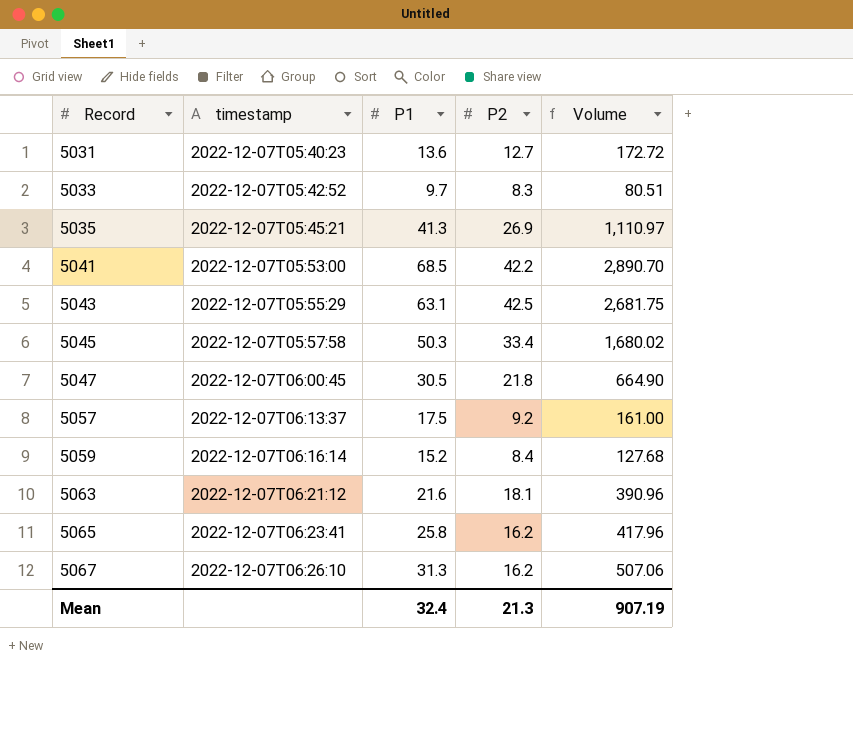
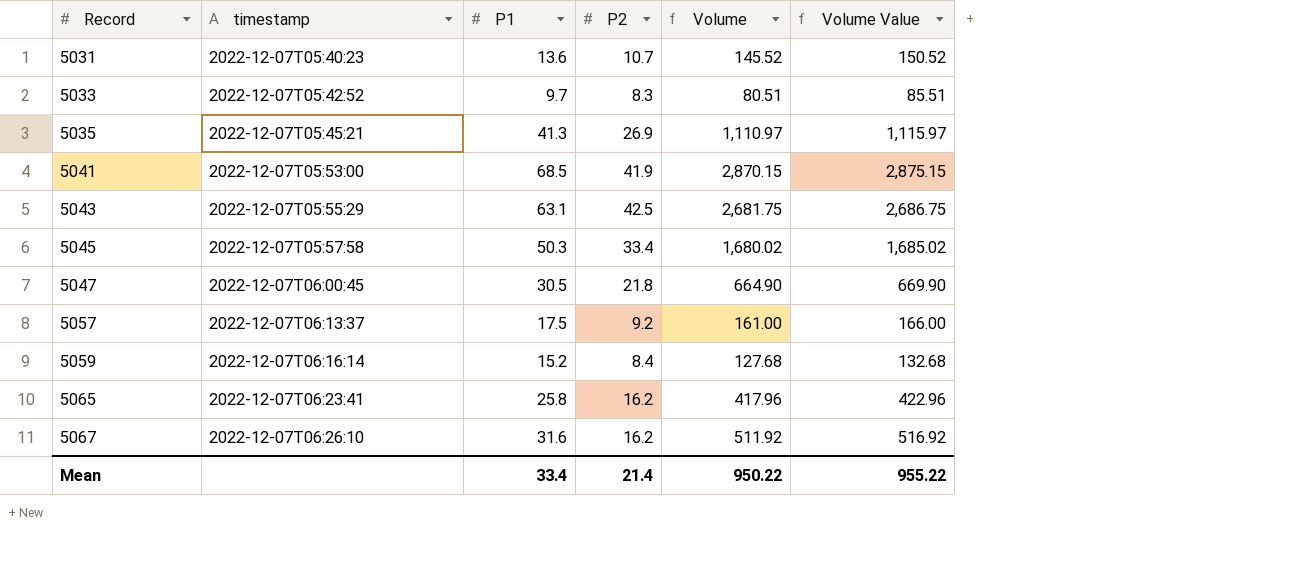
column Volume Value | formula: none -> [Volume] + 5
row 5063: 2022-12-07T06:21:12 | 21.6 | 18.1 | 390.96 -> none
5031 | P2: 12.7 -> 10.7
5031 | Volume: 172.72 -> 145.52
5041 | P2: 42.2 -> 41.9
5041 | Volume: 2,890.70 -> 2,870.15
5067 | P1: 31.3 -> 31.6
5067 | Volume: 507.06 -> 511.92
Mean | P1: 32.4 -> 33.4
Mean | P2: 21.3 -> 21.4
Mean | Volume: 907.19 -> 950.22

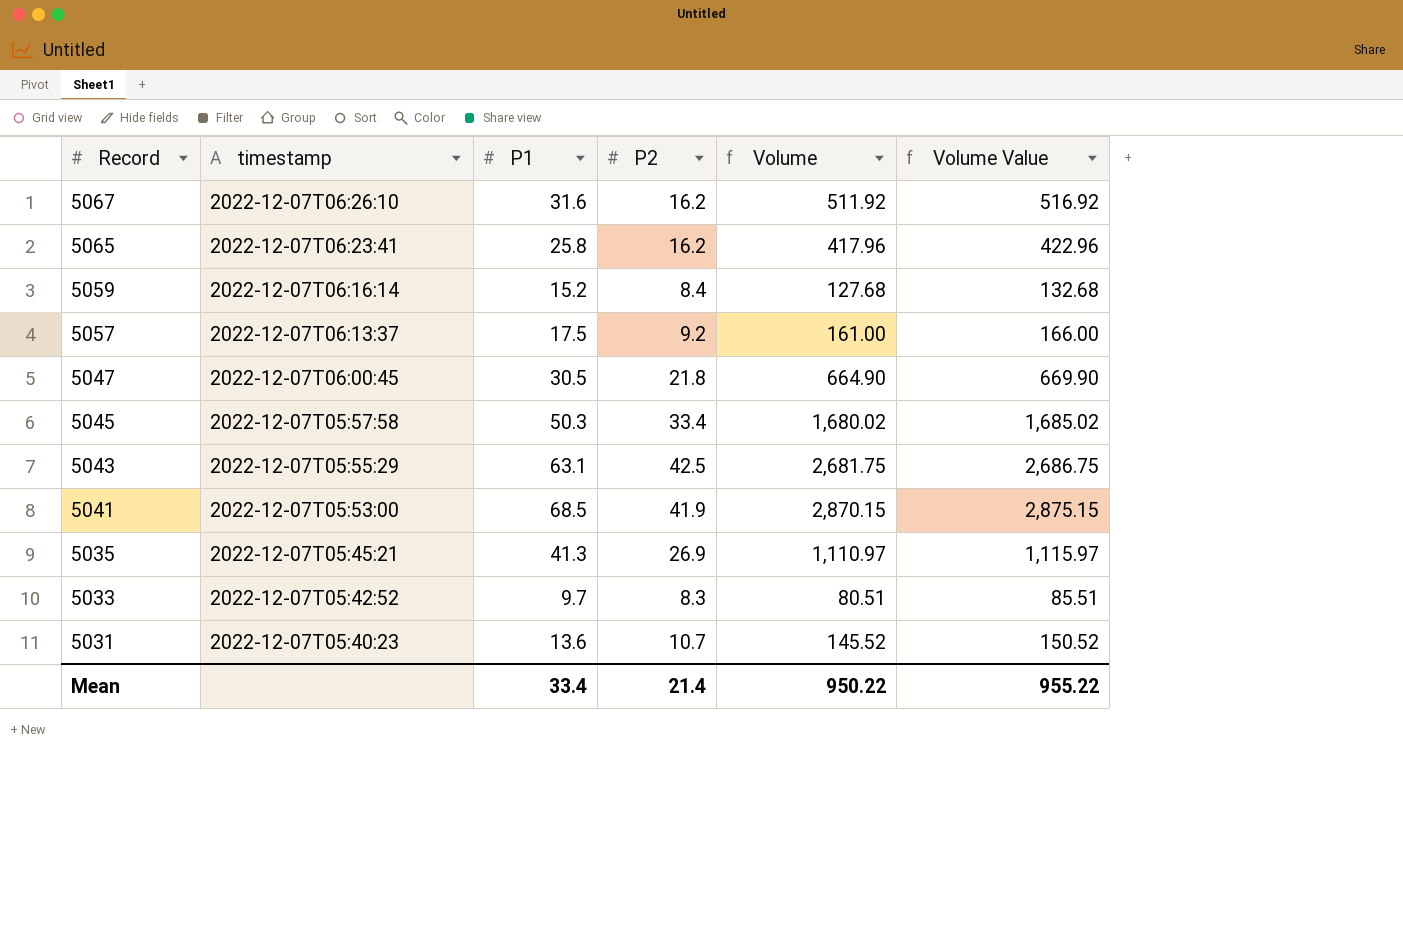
row order: Record ascending -> Record descending

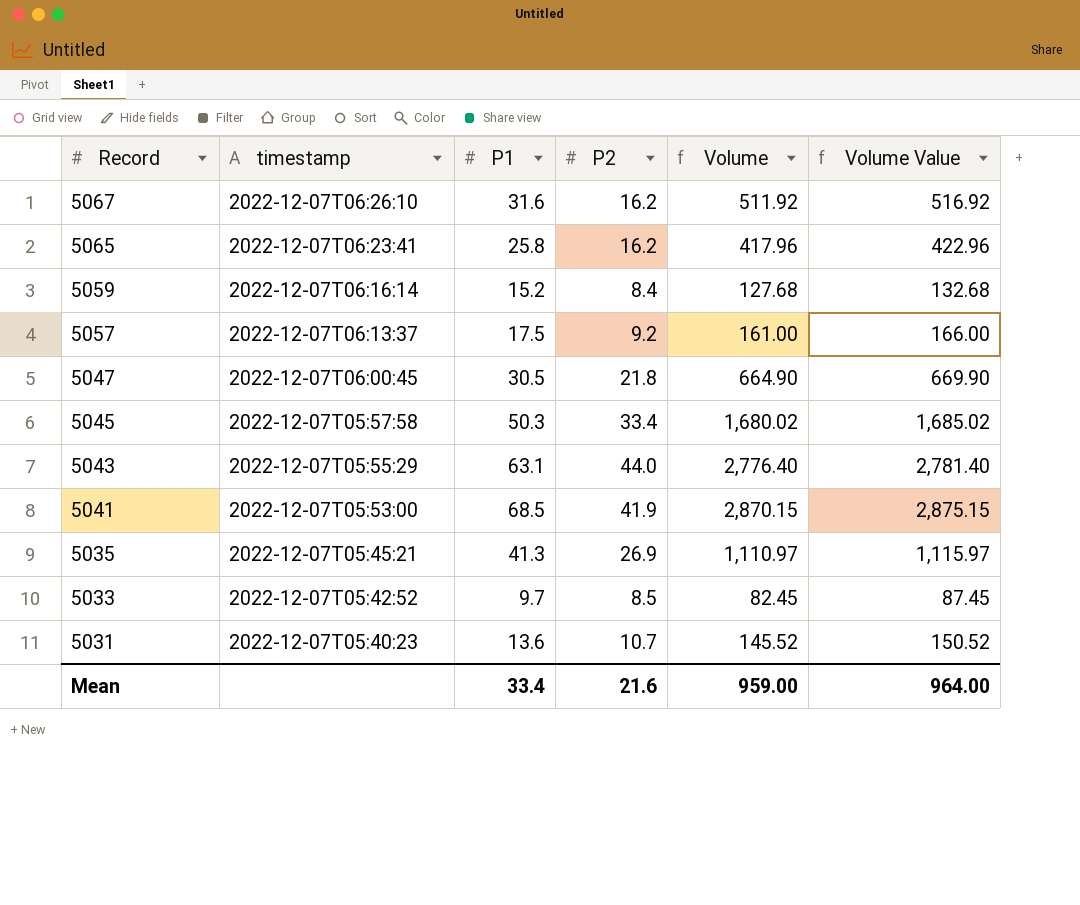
5043 | P2: 42.5 -> 44.0
5043 | Volume: 2,681.75 -> 2,776.40
5043 | Volume Value: 2,686.75 -> 2,781.40
5033 | P2: 8.3 -> 8.5
5033 | Volume: 80.51 -> 82.45
5033 | Volume Value: 85.51 -> 87.45
Mean | P2: 21.4 -> 21.6
Mean | Volume: 950.22 -> 959.00
Mean | Volume Value: 955.22 -> 964.00

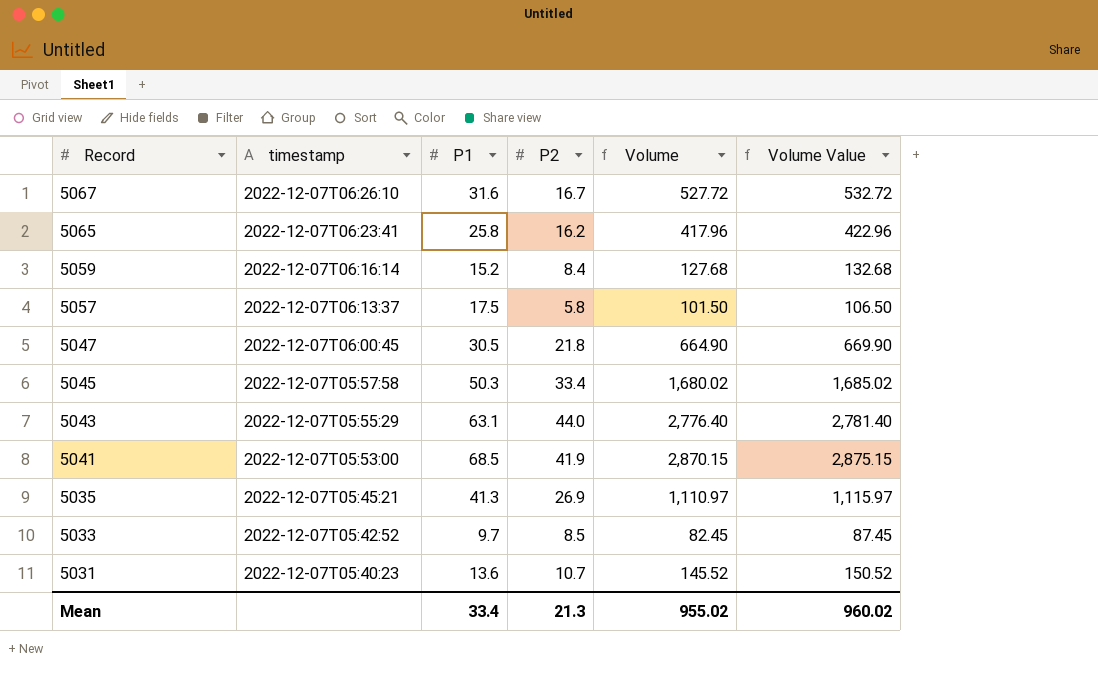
5067 | P2: 16.2 -> 16.7
5067 | Volume: 511.92 -> 527.72
5067 | Volume Value: 516.92 -> 532.72
5057 | P2: 9.2 -> 5.8
5057 | Volume: 161.00 -> 101.50
5057 | Volume Value: 166.00 -> 106.50
Mean | P2: 21.6 -> 21.3
Mean | Volume: 959.00 -> 955.02
Mean | Volume Value: 964.00 -> 960.02

